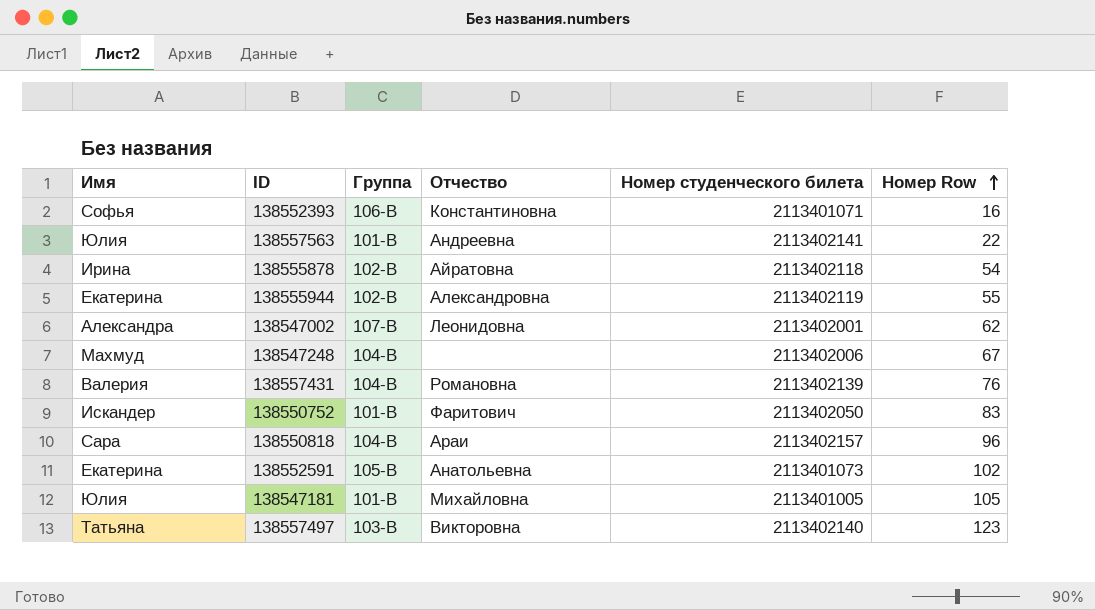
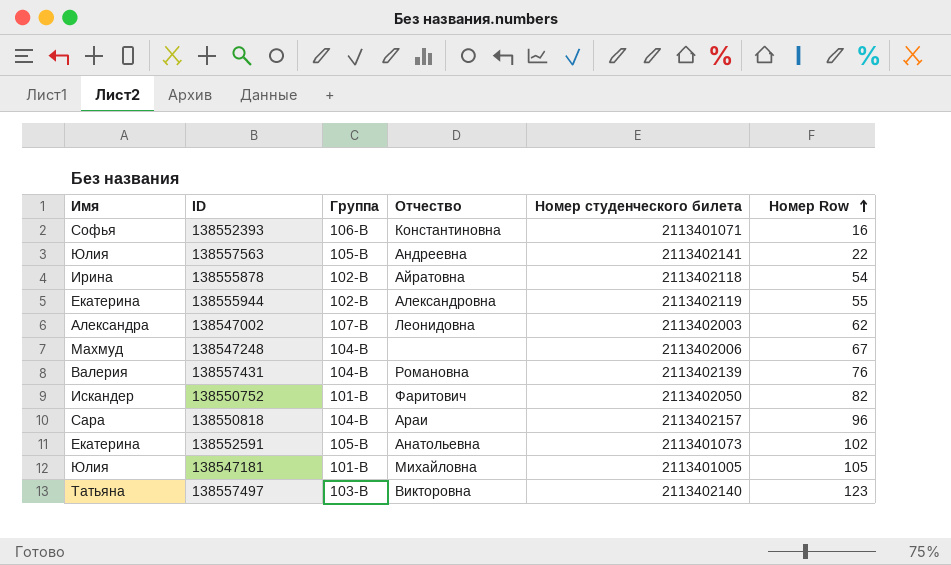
138557563 | Группа: 101-В -> 105-В
138547002 | Номер студенческого билета: 2113402001 -> 2113402003
138550752 | Номер Row: 83 -> 82

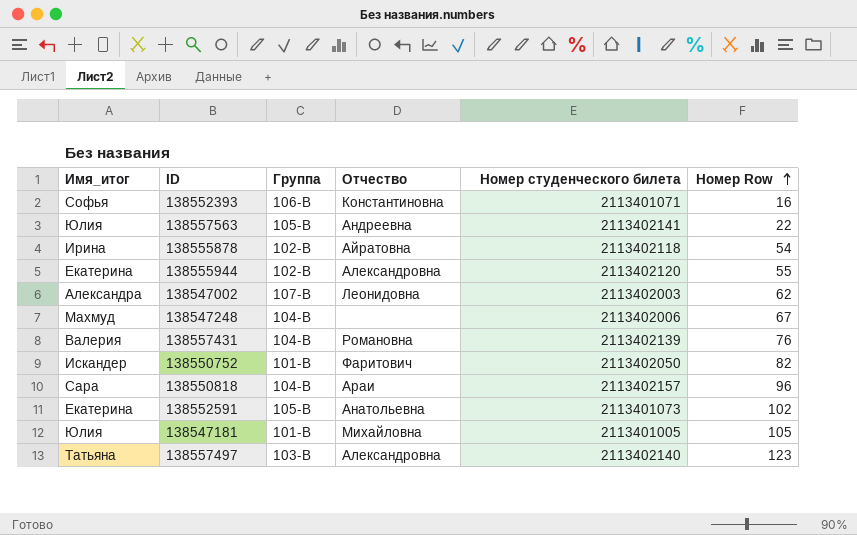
column name: Имя -> Имя_итог
138555944 | Номер студенческого билета: 2113402119 -> 2113402120
138557497 | Отчество: Викторовна -> Александровна

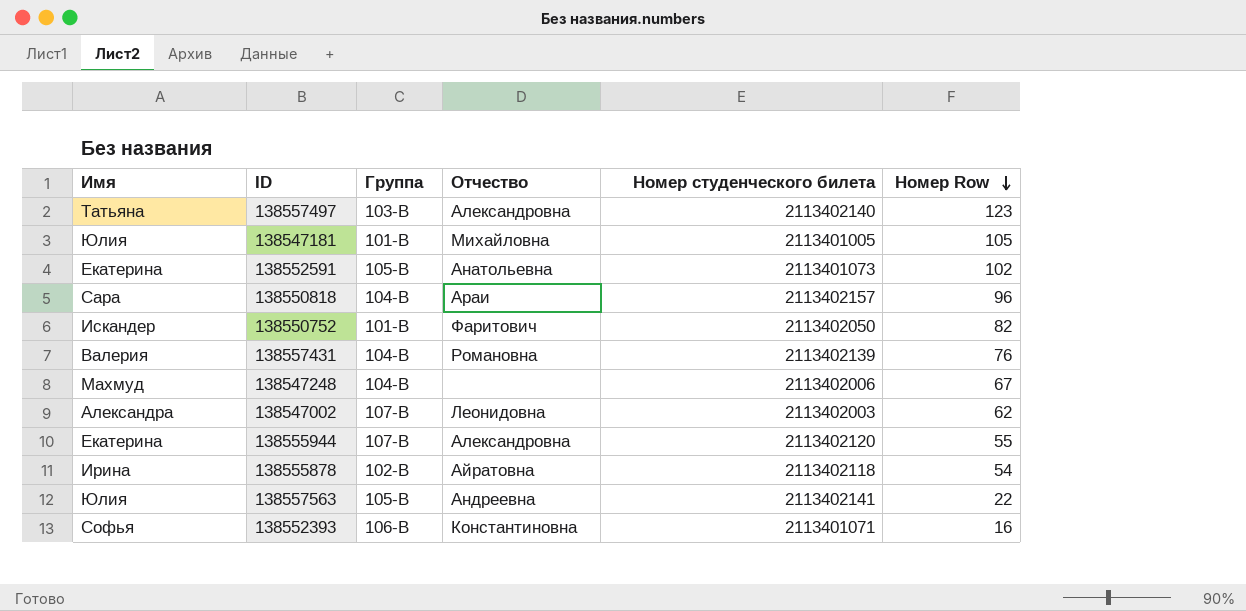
row order: Номер Row ascending -> Номер Row descending
column name: Имя_итог -> Имя
138555944 | Группа: 102-В -> 107-В

